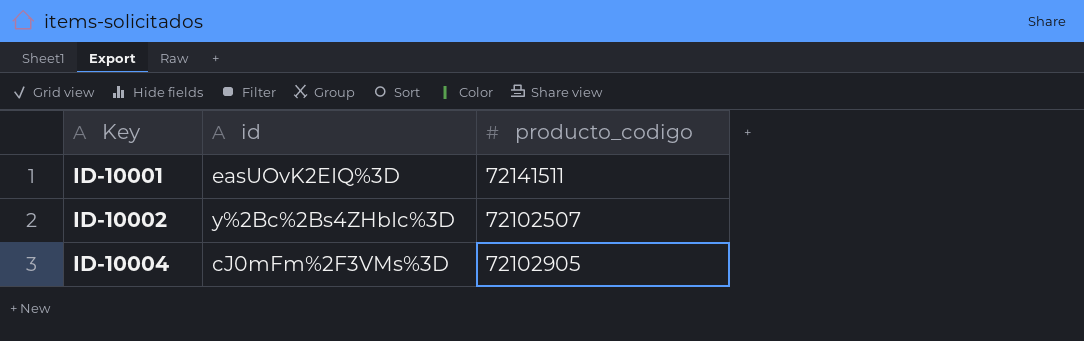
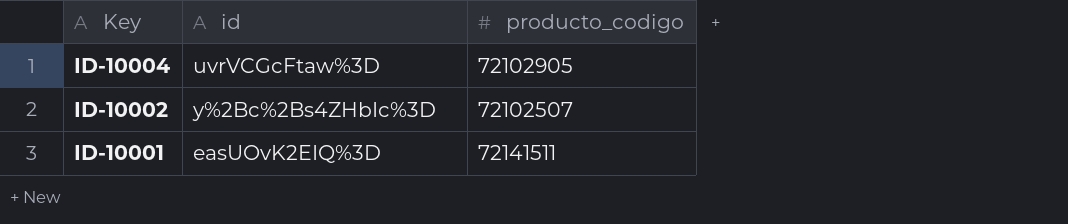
row order: Key ascending -> Key descending
ID-10004 | id: cJ0mFm%2F3VMs%3D -> uvrVCGcFtaw%3D

